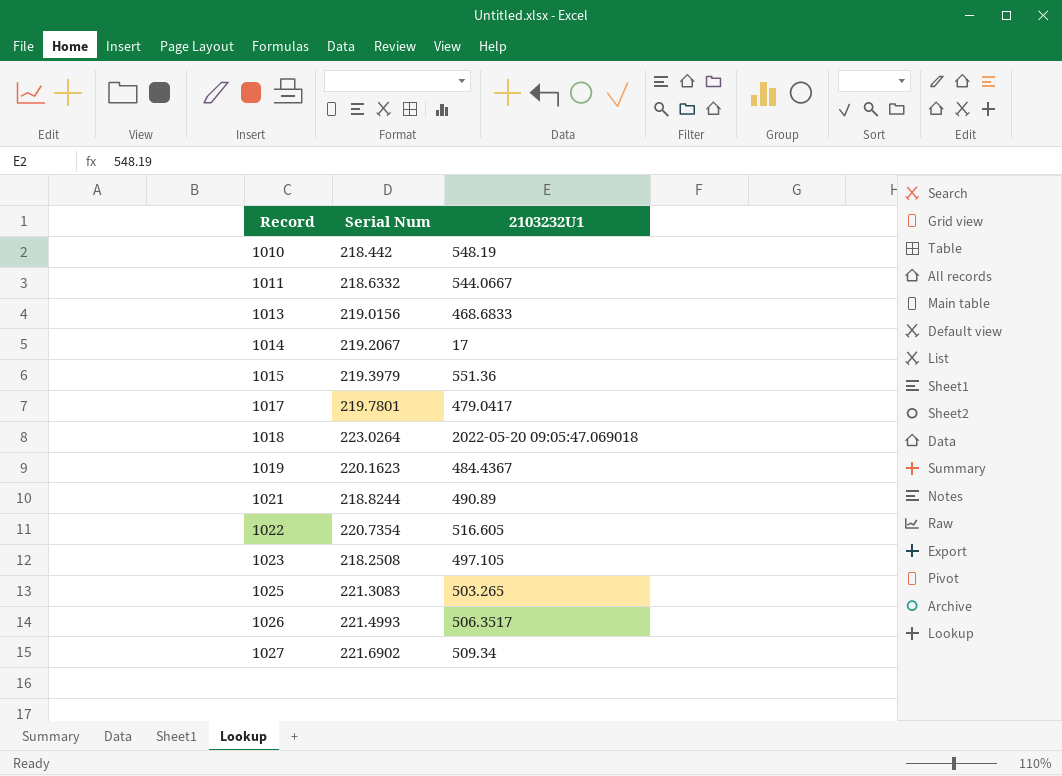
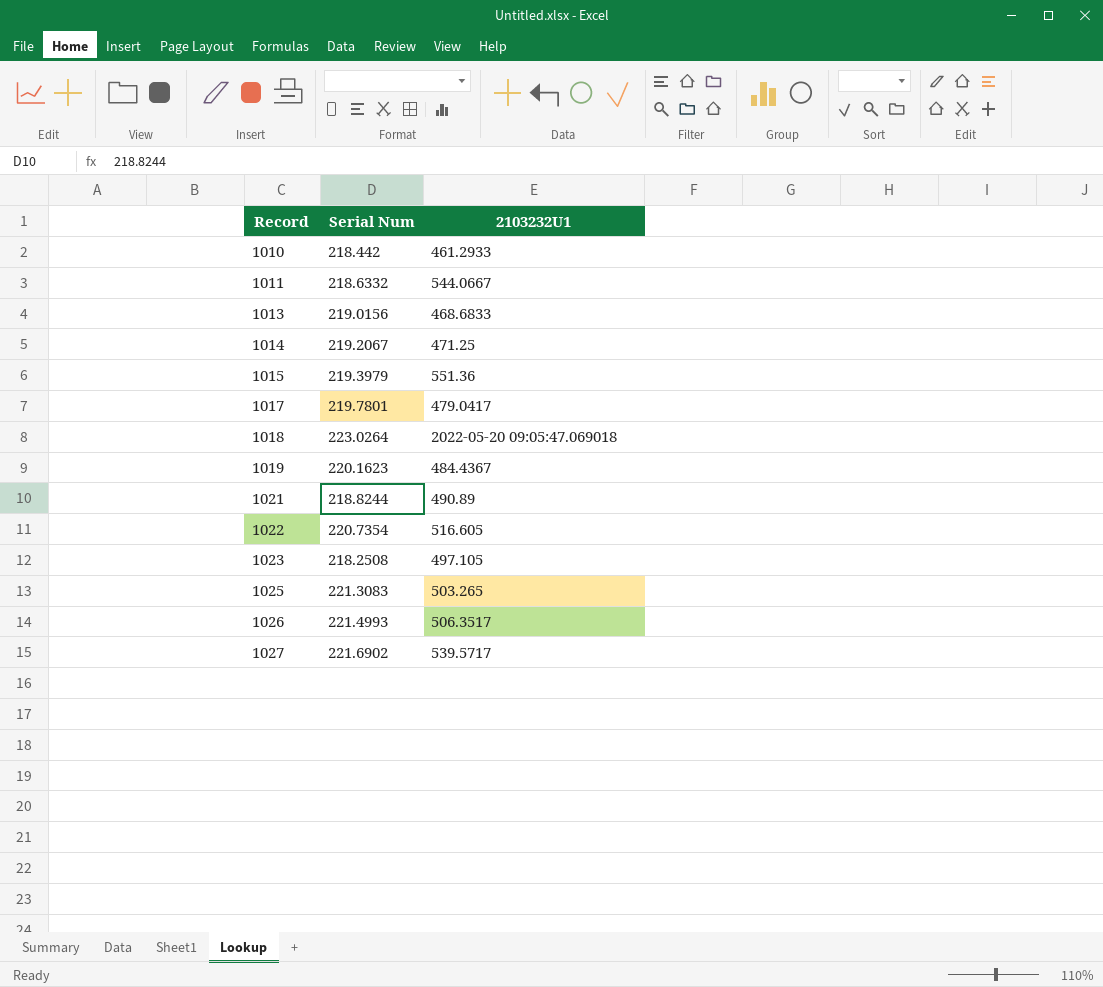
1010 | 2103232U1: 548.19 -> 461.2933
1014 | 2103232U1: 17 -> 471.25
1027 | 2103232U1: 509.34 -> 539.5717

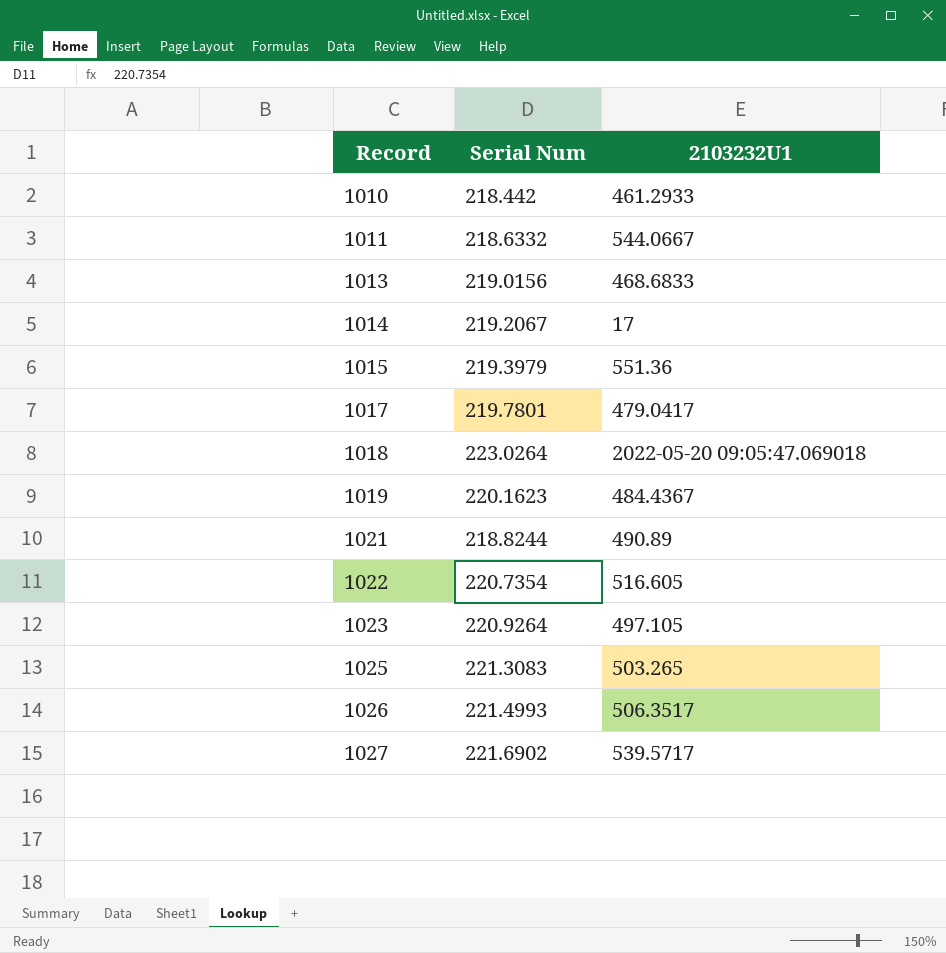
1014 | 2103232U1: 471.25 -> 17
1023 | Serial Num: 218.2508 -> 220.9264

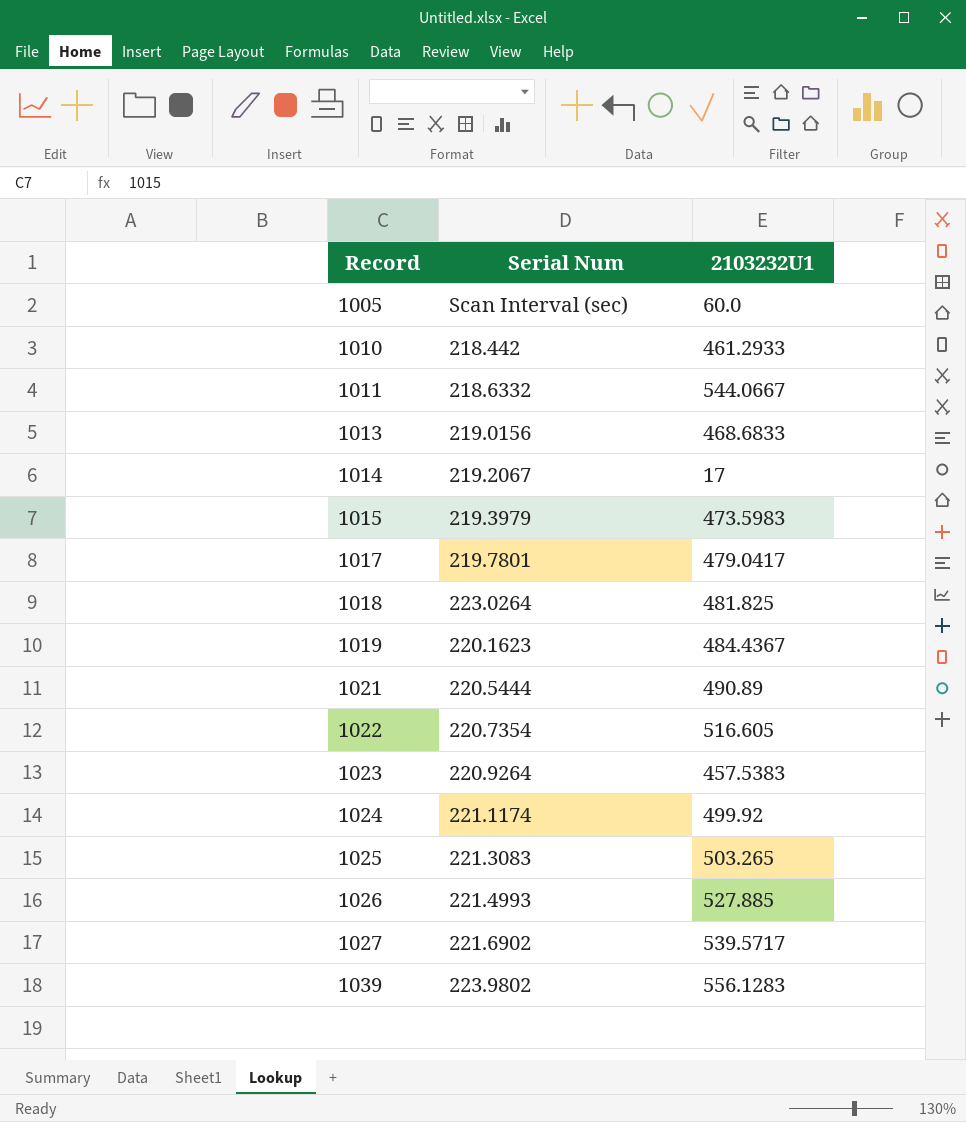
row 1005: none -> Scan Interval (sec) | 60.0
1015 | 2103232U1: 551.36 -> 473.5983
1018 | 2103232U1: 2022-05-20 09:05:47.069018 -> 481.825
1021 | Serial Num: 218.8244 -> 220.5444
1023 | 2103232U1: 497.105 -> 457.5383
row 1024: none -> 221.1174 | 499.92
1026 | 2103232U1: 506.3517 -> 527.885
row 1039: none -> 223.9802 | 556.1283

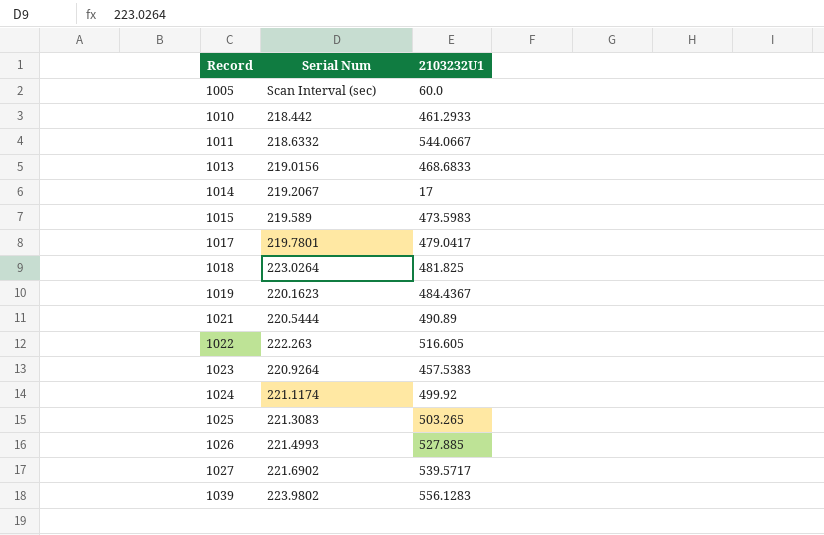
1015 | Serial Num: 219.3979 -> 219.589
1022 | Serial Num: 220.7354 -> 222.263

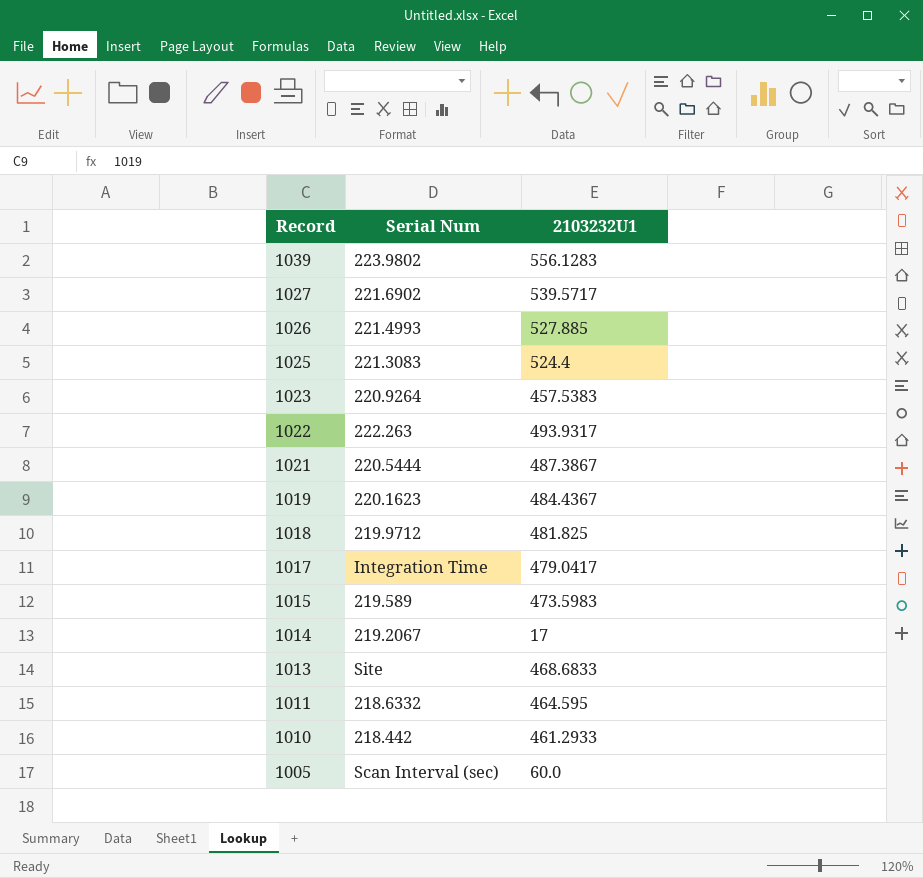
row order: Record ascending -> Record descending
row 1024: 221.1174 | 499.92 -> none
1025 | 2103232U1: 503.265 -> 524.4
1022 | 2103232U1: 516.605 -> 493.9317
1021 | 2103232U1: 490.89 -> 487.3867
1018 | Serial Num: 223.0264 -> 219.9712
1017 | Serial Num: 219.7801 -> Integration Time
1013 | Serial Num: 219.0156 -> Site
1011 | 2103232U1: 544.0667 -> 464.595

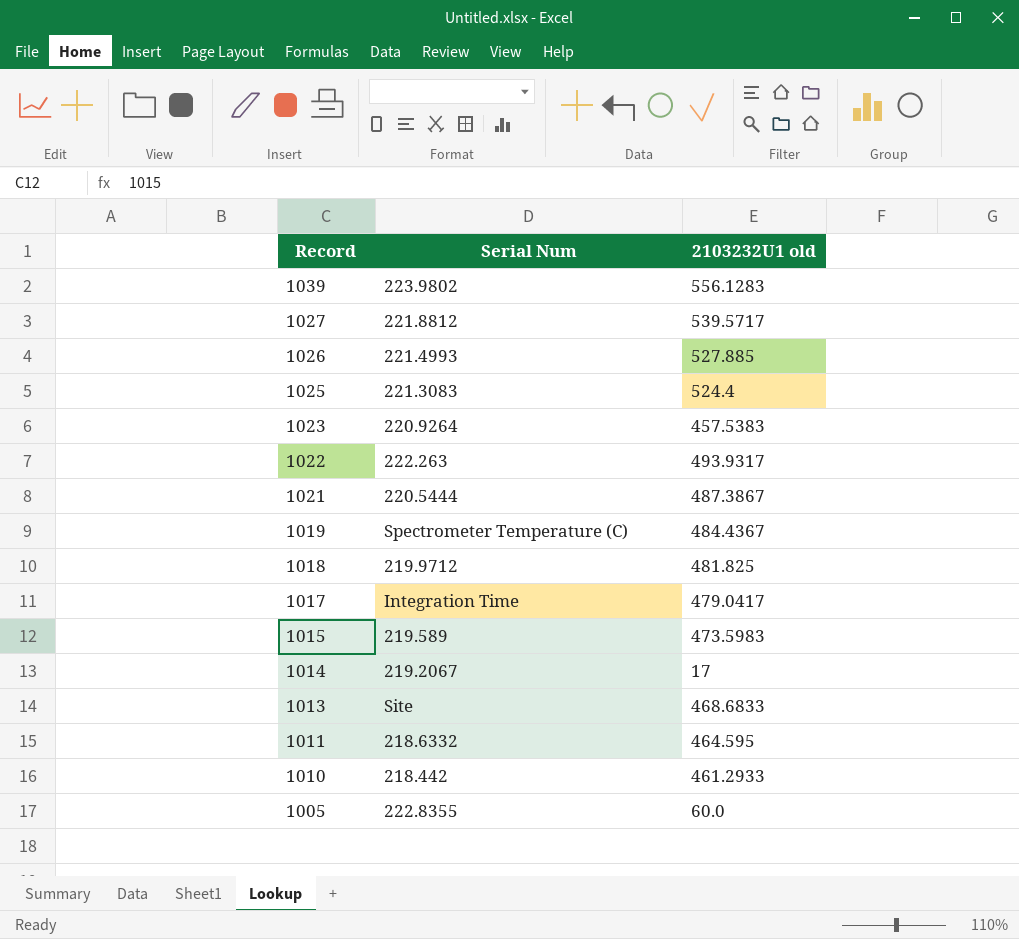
column name: 2103232U1 -> 2103232U1 old
1027 | Serial Num: 221.6902 -> 221.8812
1019 | Serial Num: 220.1623 -> Spectrometer Temperature (C)
1005 | Serial Num: Scan Interval (sec) -> 222.8355

